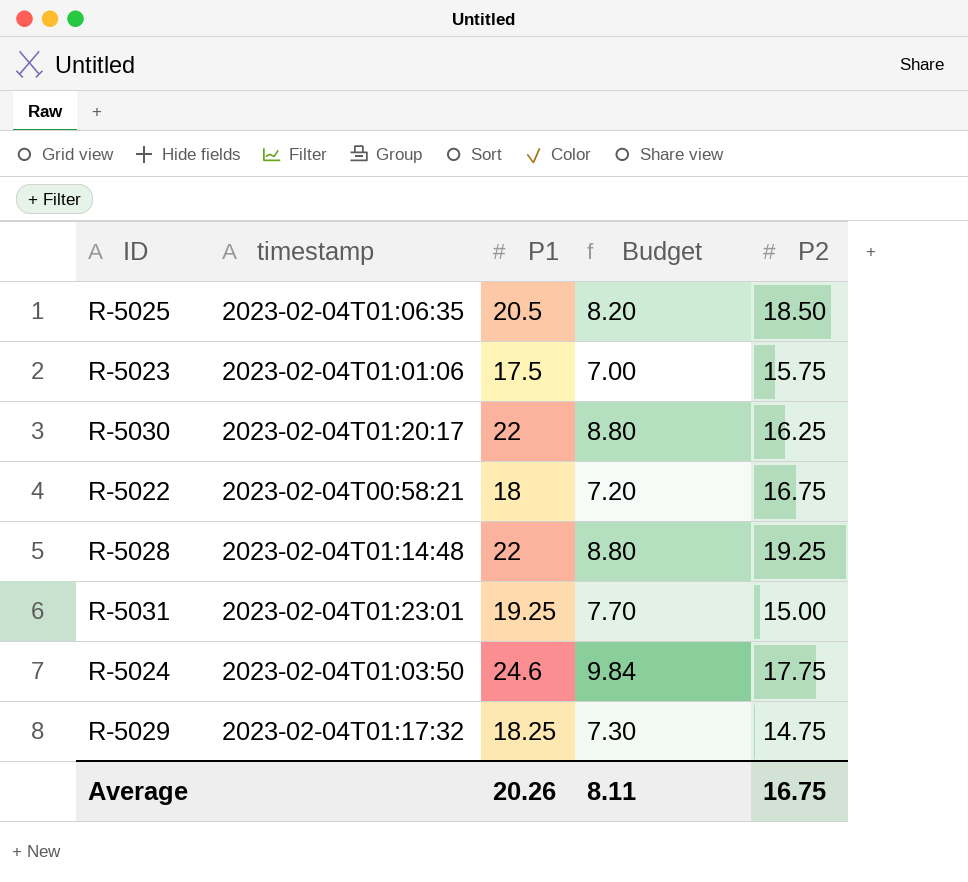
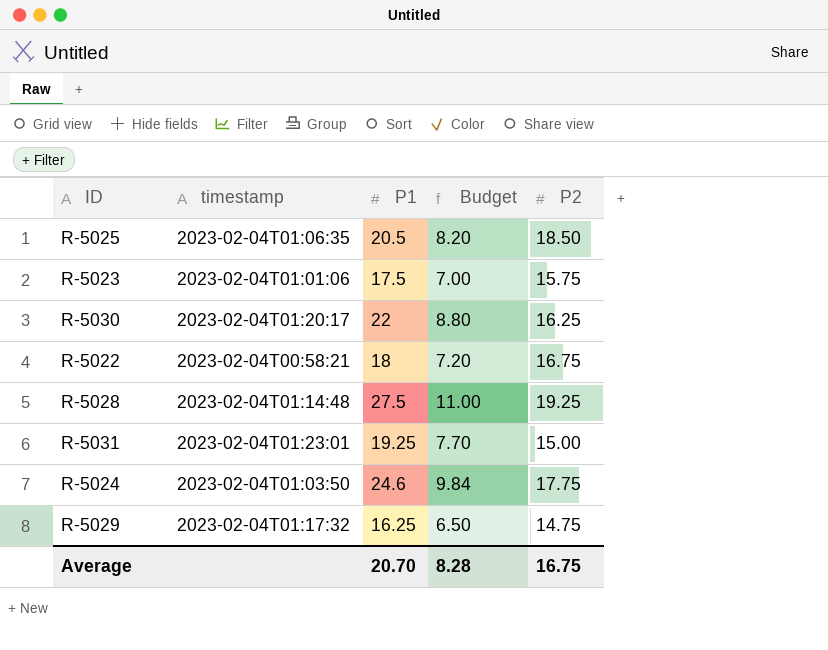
R-5028 | P1: 22 -> 27.5
R-5028 | Budget: 8.80 -> 11.00
R-5029 | P1: 18.25 -> 16.25
R-5029 | Budget: 7.30 -> 6.50
Average | P1: 20.26 -> 20.70
Average | Budget: 8.11 -> 8.28

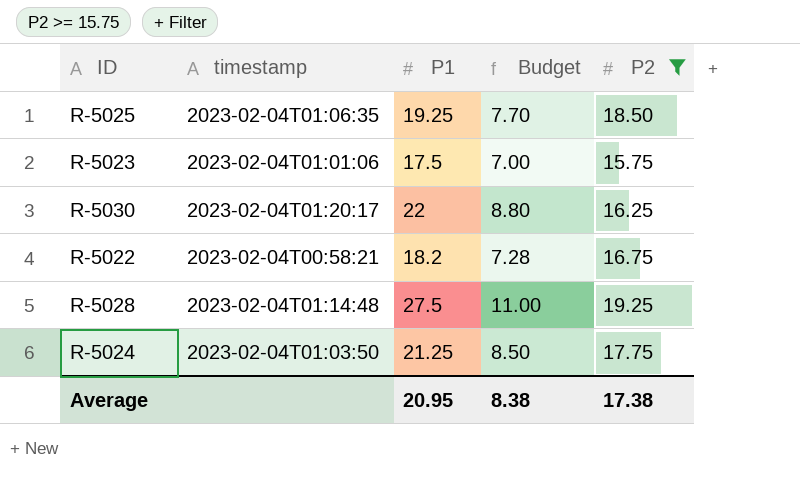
filter: none -> P2 >= 15.75
R-5025 | P1: 20.5 -> 19.25
R-5025 | Budget: 8.20 -> 7.70
R-5022 | P1: 18 -> 18.2
R-5022 | Budget: 7.20 -> 7.28
R-5024 | P1: 24.6 -> 21.25
R-5024 | Budget: 9.84 -> 8.50
Average | P1: 20.70 -> 20.95
Average | Budget: 8.28 -> 8.38
Average | P2: 16.75 -> 17.38

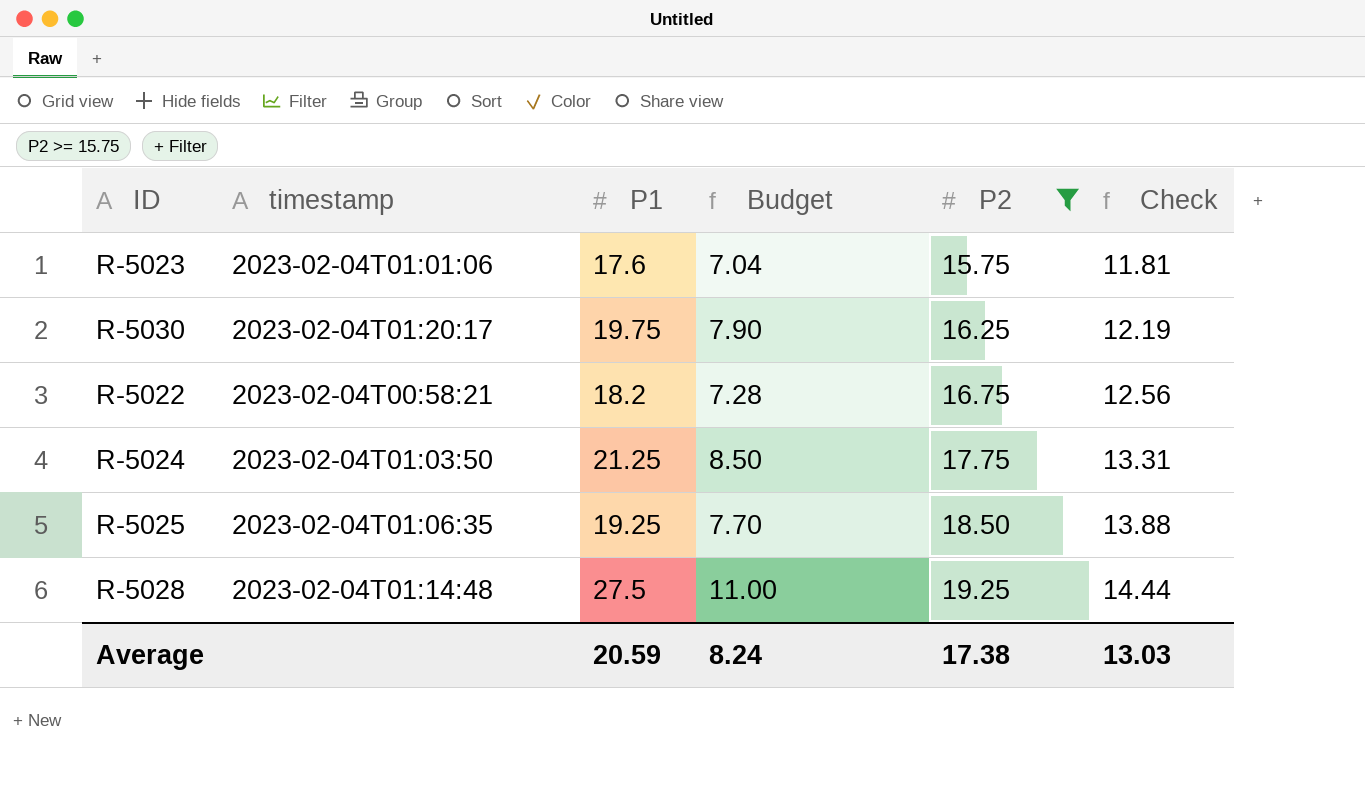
row order: none -> P2 ascending
column Check | formula: none -> [P2] * 0.75
R-5023 | P1: 17.5 -> 17.6
R-5023 | Budget: 7.00 -> 7.04
R-5030 | P1: 22 -> 19.75
R-5030 | Budget: 8.80 -> 7.90
Average | P1: 20.95 -> 20.59
Average | Budget: 8.38 -> 8.24

